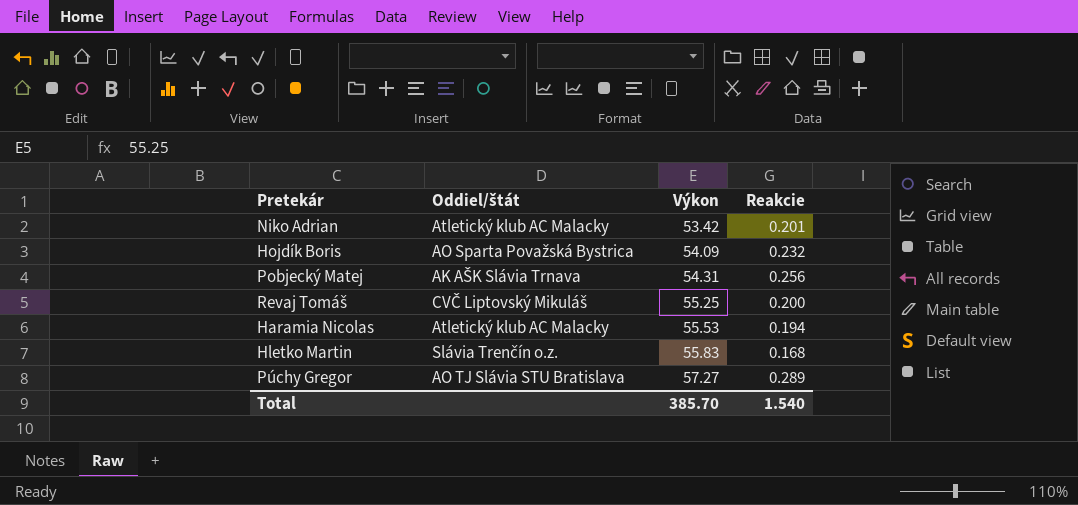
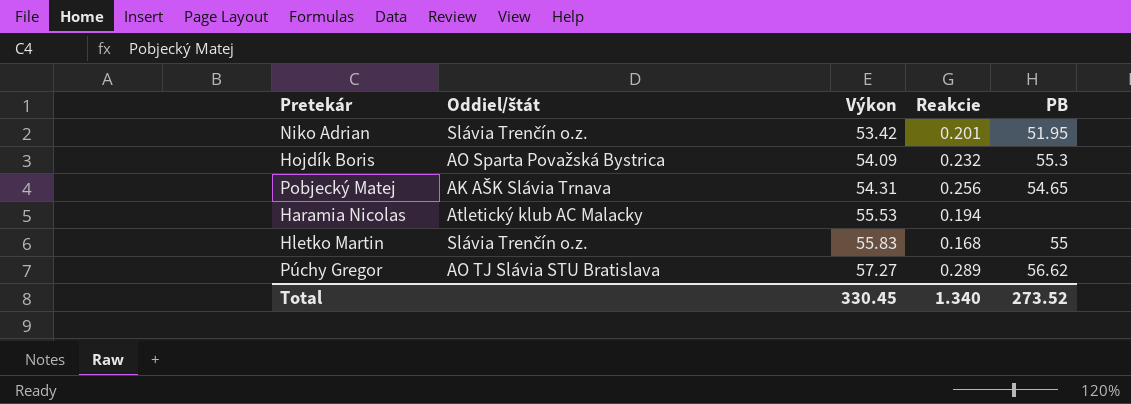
column PB | position: none -> 5
row Revaj Tomáš: CVČ Liptovský Mikuláš | 55.25 | 0.200 -> none
Niko Adrian | Oddiel/štát: Atletický klub AC Malacky -> Slávia Trenčín o.z.
Total | Výkon: 385.70 -> 330.45
Total | Reakcie: 1.540 -> 1.340

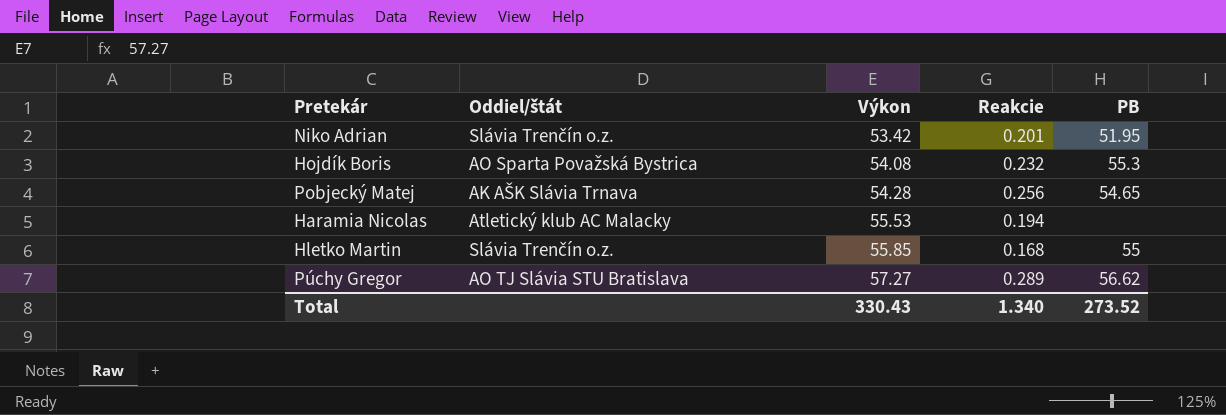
Hojdík Boris | Výkon: 54.09 -> 54.08
Pobjecký Matej | Výkon: 54.31 -> 54.28
Hletko Martin | Výkon: 55.83 -> 55.85
Total | Výkon: 330.45 -> 330.43

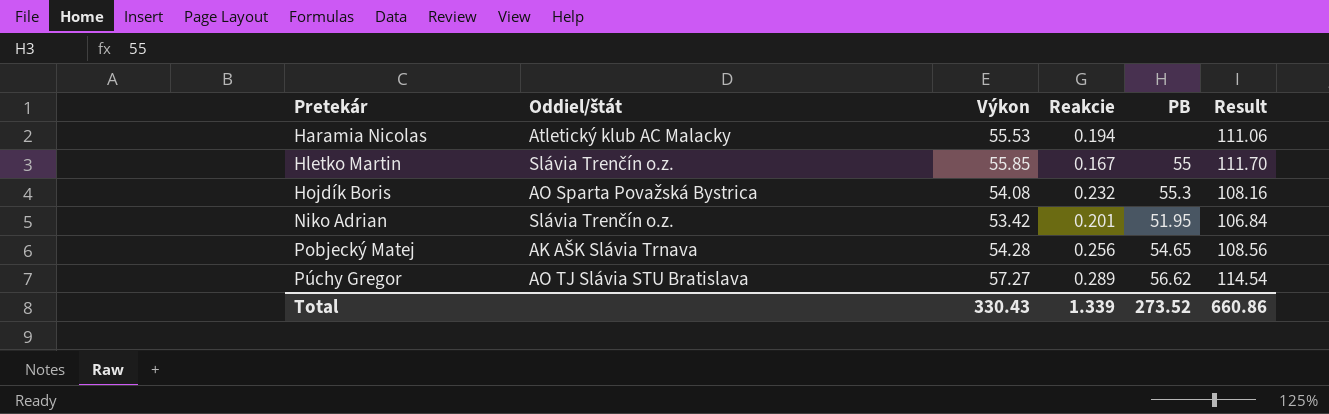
row order: Výkon ascending -> Pretekár ascending
column Result | formula: none -> [Výkon] * 2
Hletko Martin | Reakcie: 0.168 -> 0.167
Total | Reakcie: 1.340 -> 1.339

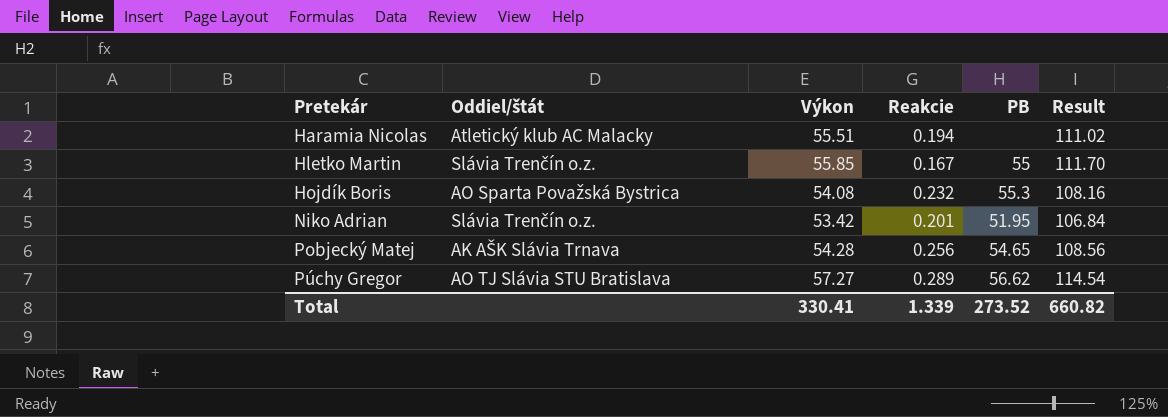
Haramia Nicolas | Výkon: 55.53 -> 55.51
Haramia Nicolas | Result: 111.06 -> 111.02
Total | Výkon: 330.43 -> 330.41
Total | Result: 660.86 -> 660.82

